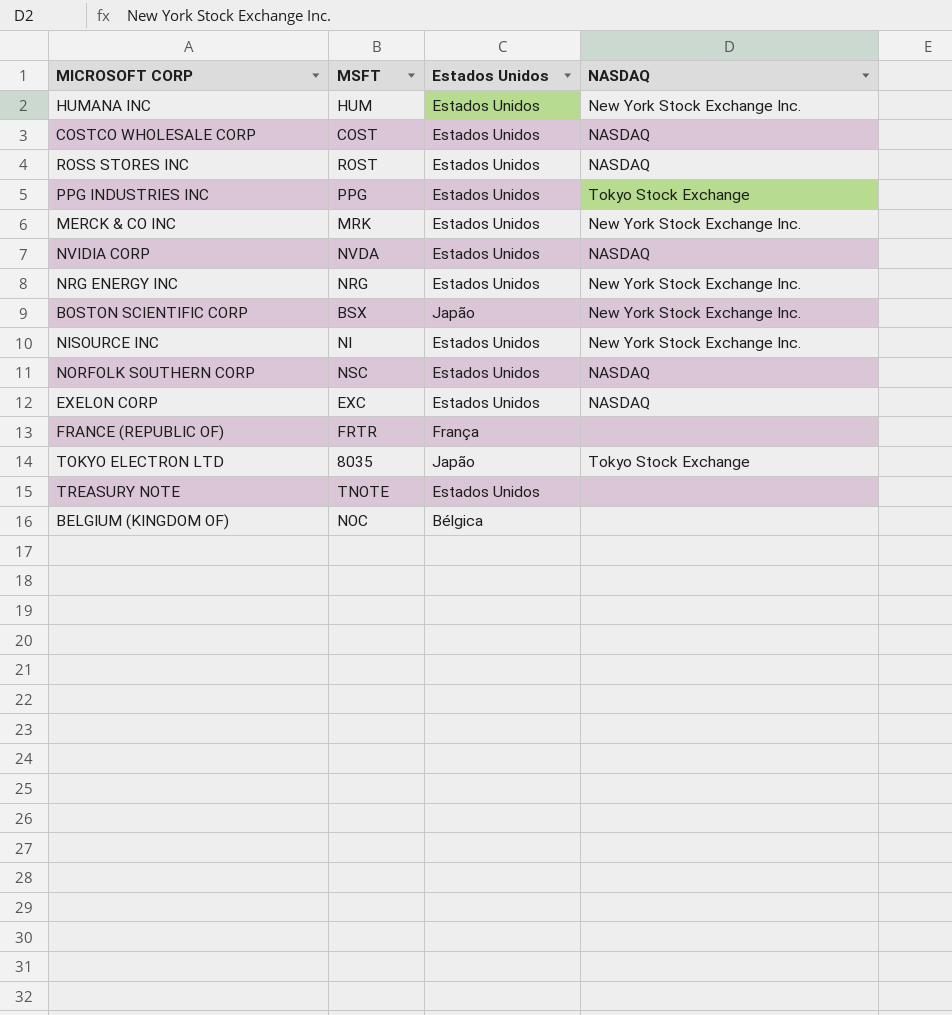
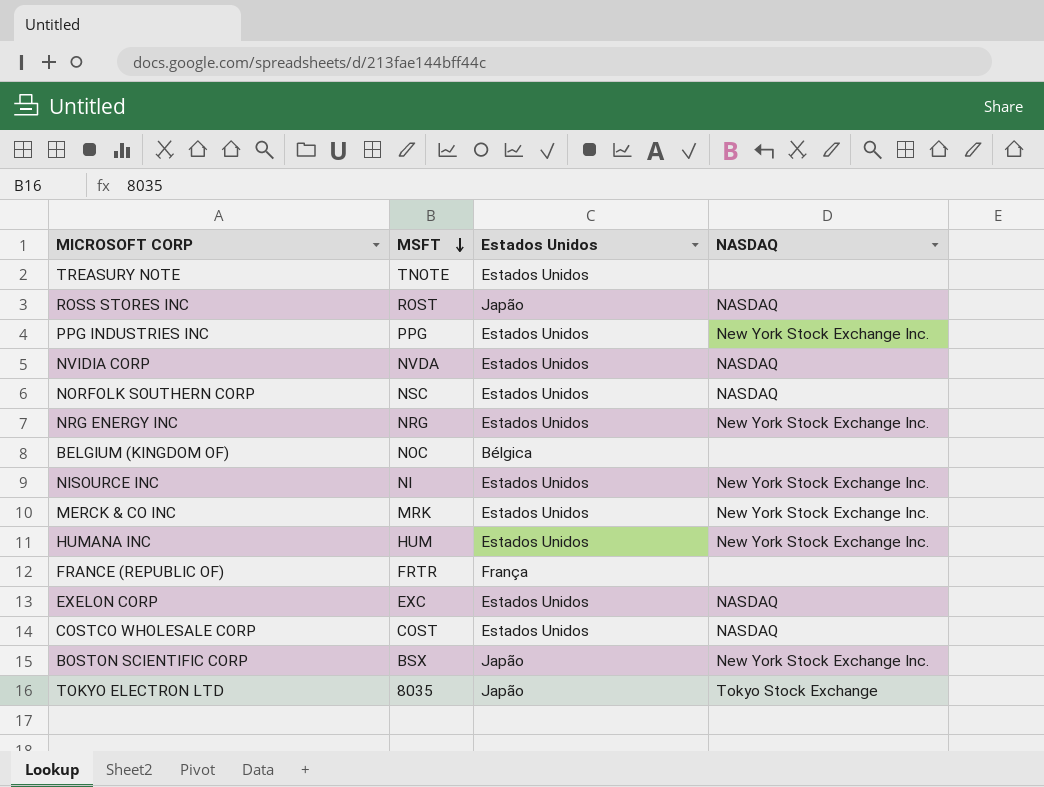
row order: none -> MSFT descending
ROSS STORES INC | Estados Unidos: Estados Unidos -> Japão
PPG INDUSTRIES INC | NASDAQ: Tokyo Stock Exchange -> New York Stock Exchange Inc.

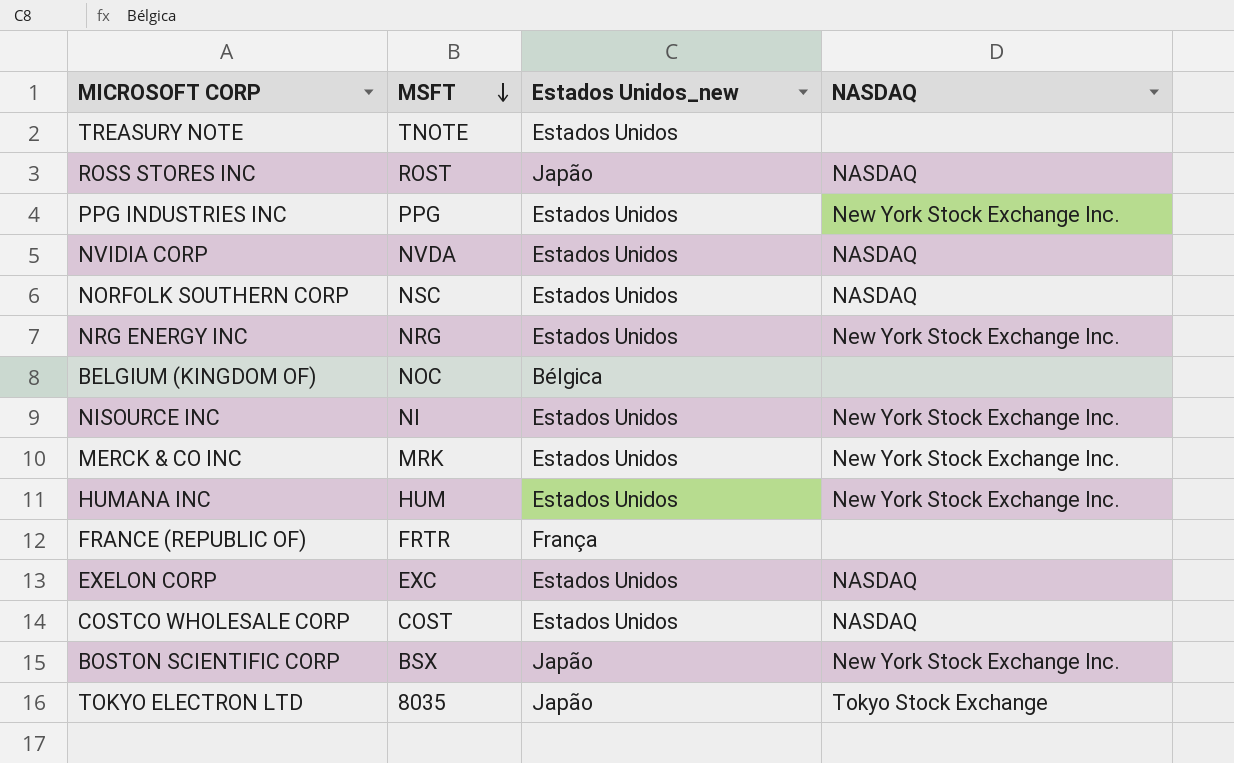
column name: Estados Unidos -> Estados Unidos_new

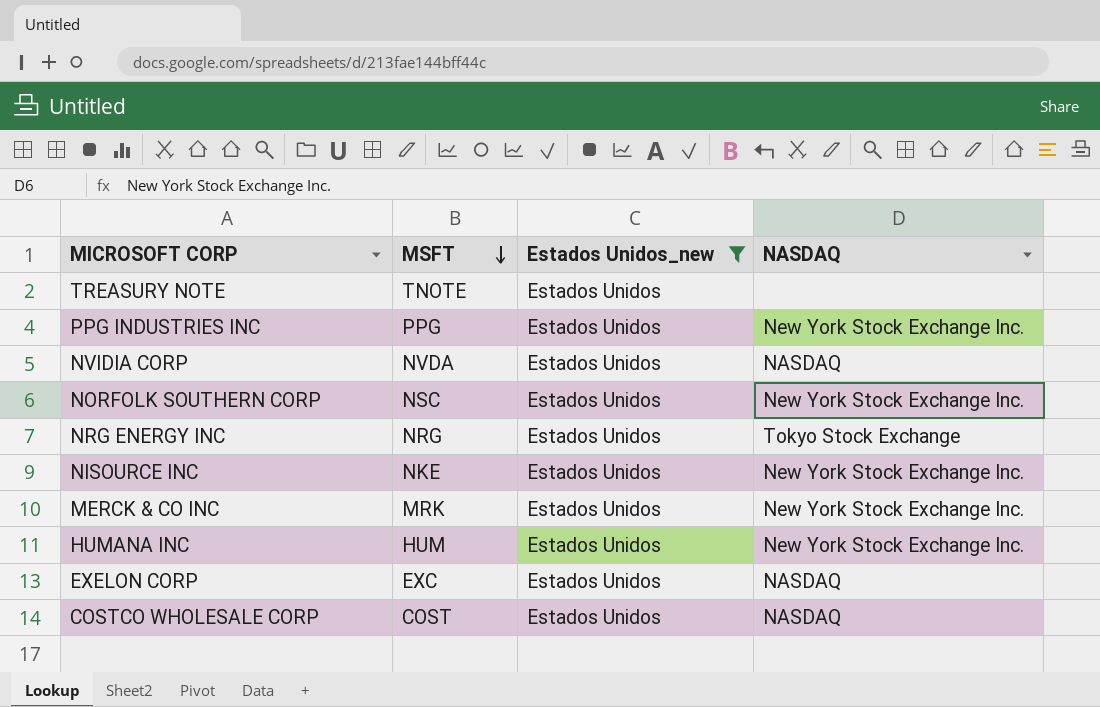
filter: none -> Estados Unidos_new = Estados Unidos
NORFOLK SOUTHERN CORP | NASDAQ: NASDAQ -> New York Stock Exchange Inc.
NRG ENERGY INC | NASDAQ: New York Stock Exchange Inc. -> Tokyo Stock Exchange
NISOURCE INC | MSFT: NI -> NKE

